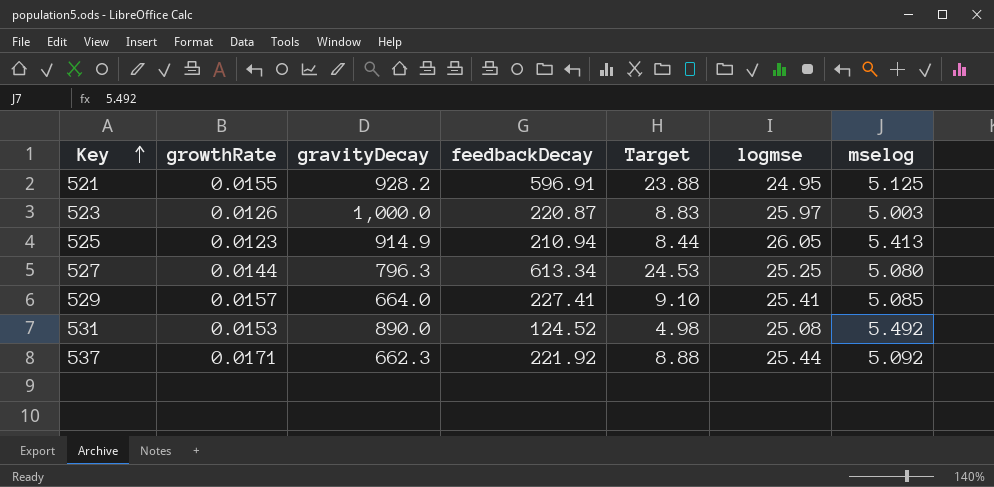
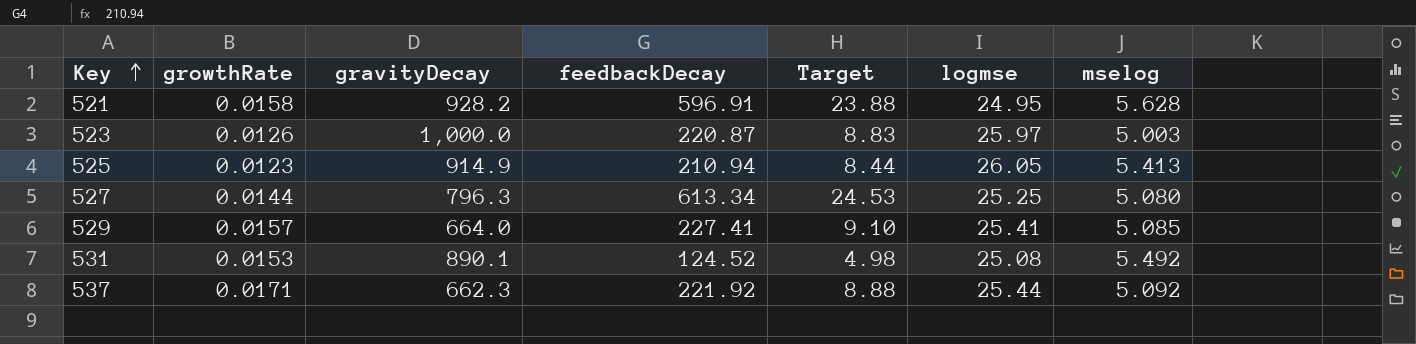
521 | growthRate: 0.0155 -> 0.0158
521 | mselog: 5.125 -> 5.628
531 | gravityDecay: 890.0 -> 890.1

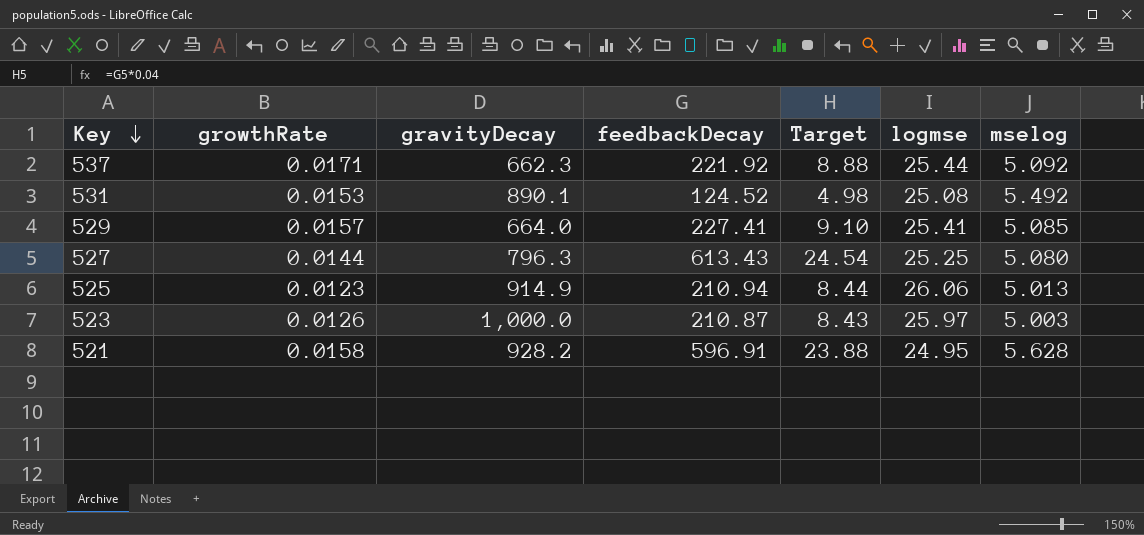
row order: Key ascending -> Key descending
527 | feedbackDecay: 613.34 -> 613.43
527 | Target: 24.53 -> 24.54
525 | logmse: 26.05 -> 26.06
525 | mselog: 5.413 -> 5.013
523 | feedbackDecay: 220.87 -> 210.87
523 | Target: 8.83 -> 8.43

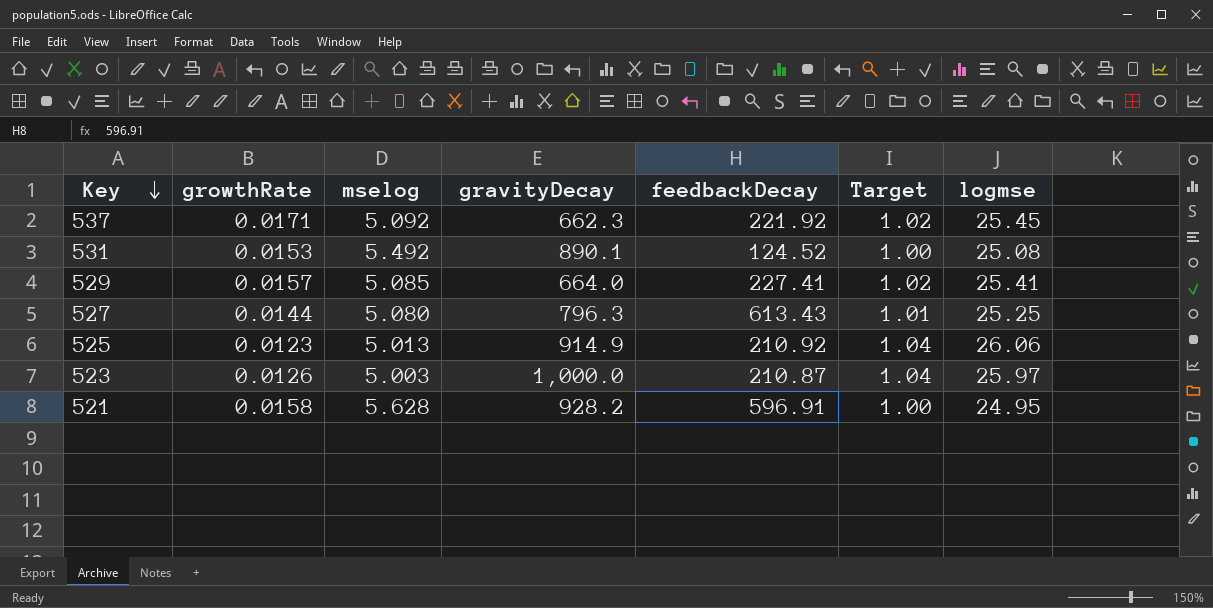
column mselog | position: 7 -> 3
column Target | formula: [feedbackDecay] * 0.04 -> [logmse] * 0.04
537 | logmse: 25.44 -> 25.45
525 | feedbackDecay: 210.94 -> 210.92

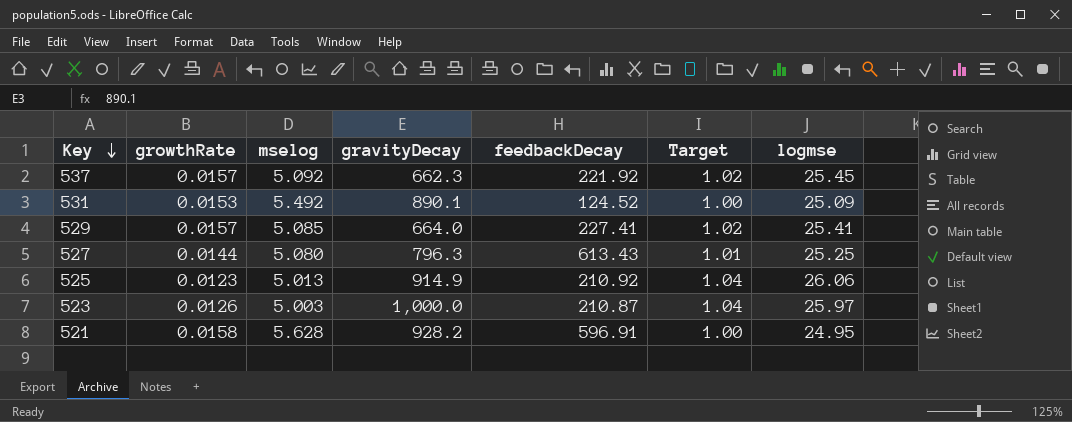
537 | growthRate: 0.0171 -> 0.0157
531 | logmse: 25.08 -> 25.09

